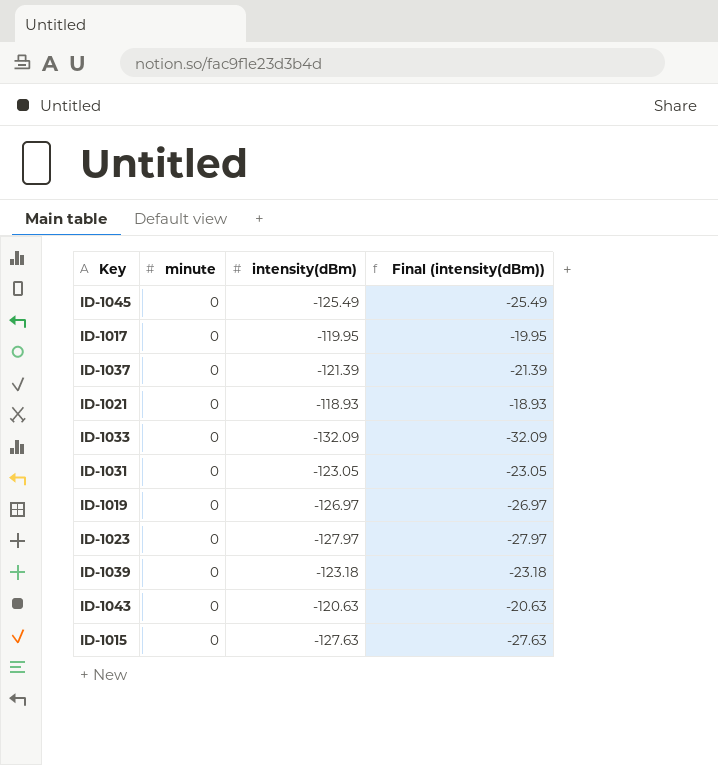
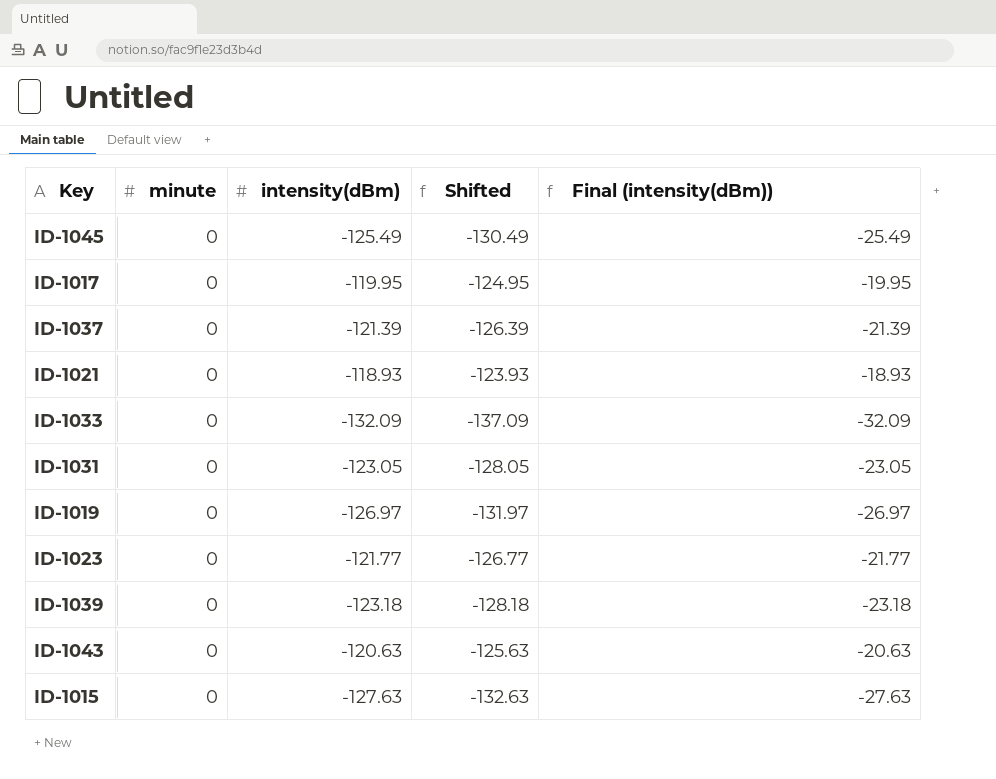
column Shifted | formula: none -> [intensity(dBm)] - 5
ID-1023 | intensity(dBm): -127.97 -> -121.77
ID-1023 | Final (intensity(dBm)): -27.97 -> -21.77

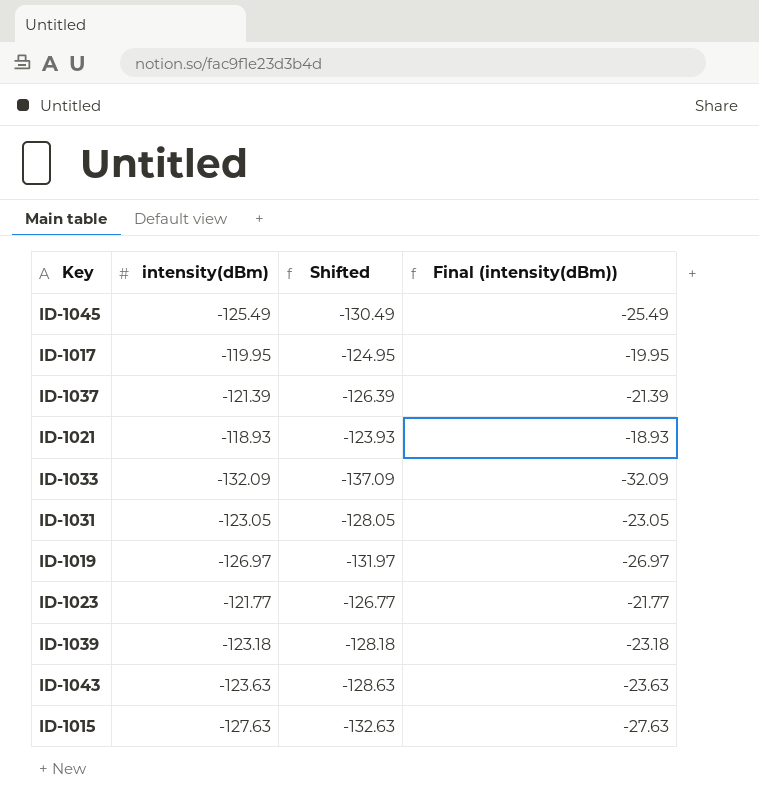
column minute | position: 2 -> none
ID-1043 | intensity(dBm): -120.63 -> -123.63
ID-1043 | Shifted: -125.63 -> -128.63
ID-1043 | Final (intensity(dBm)): -20.63 -> -23.63

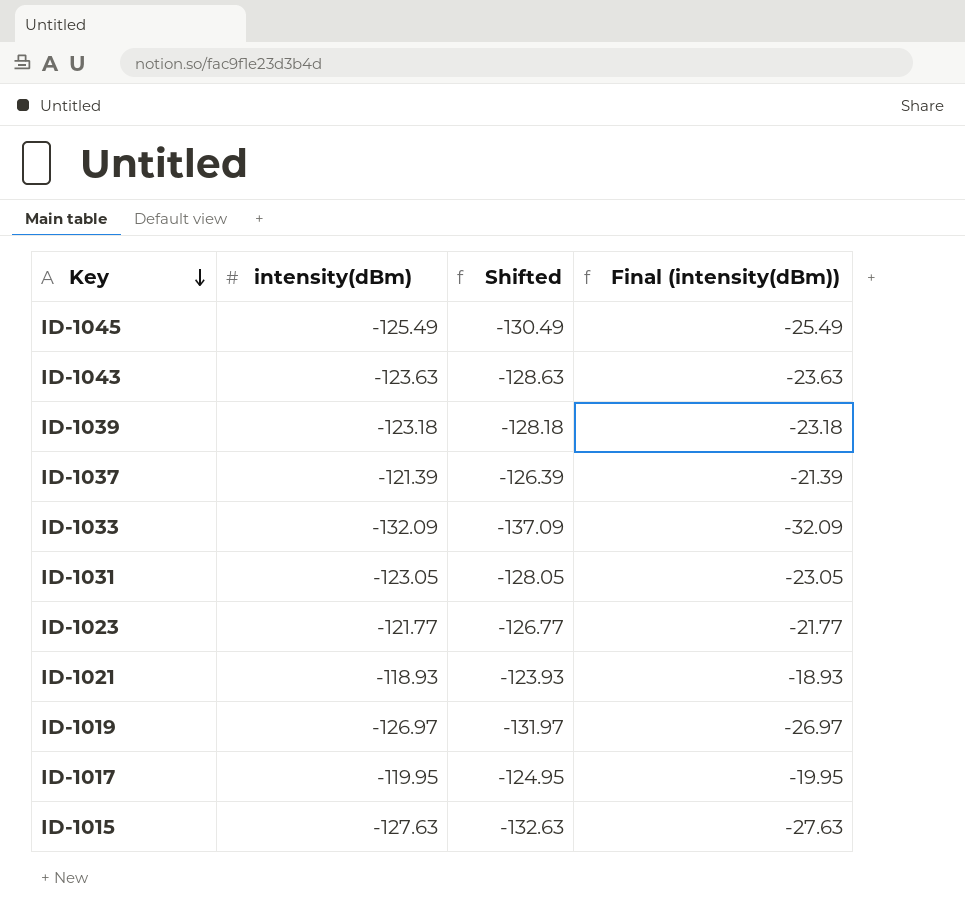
row order: none -> Key descending

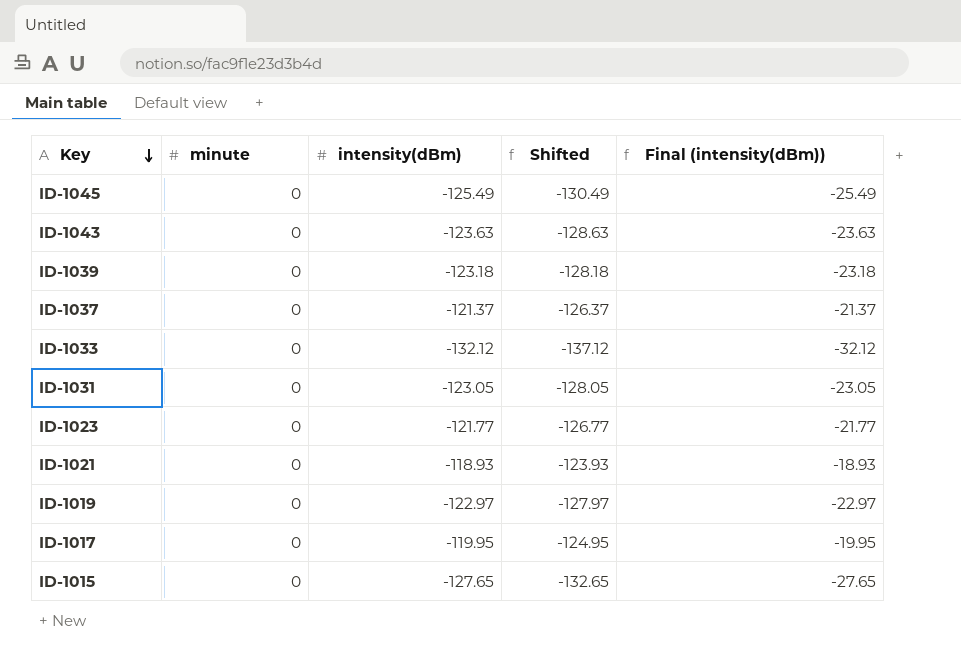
column minute | position: none -> 2
ID-1037 | intensity(dBm): -121.39 -> -121.37
ID-1037 | Shifted: -126.39 -> -126.37
ID-1037 | Final (intensity(dBm)): -21.39 -> -21.37
ID-1033 | intensity(dBm): -132.09 -> -132.12
ID-1033 | Shifted: -137.09 -> -137.12
ID-1033 | Final (intensity(dBm)): -32.09 -> -32.12
ID-1019 | intensity(dBm): -126.97 -> -122.97
ID-1019 | Shifted: -131.97 -> -127.97
ID-1019 | Final (intensity(dBm)): -26.97 -> -22.97
ID-1015 | intensity(dBm): -127.63 -> -127.65
ID-1015 | Shifted: -132.63 -> -132.65
ID-1015 | Final (intensity(dBm)): -27.63 -> -27.65

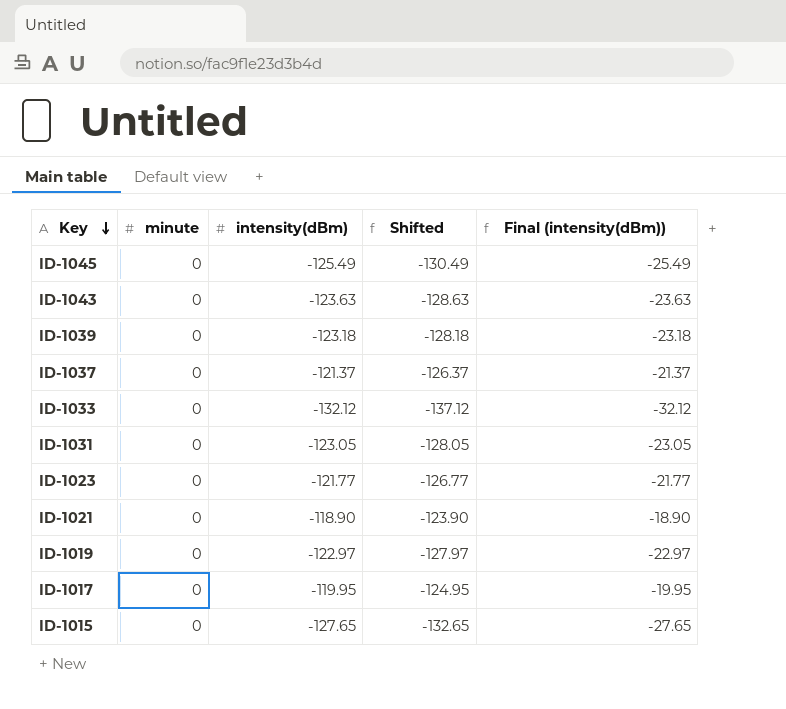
ID-1021 | intensity(dBm): -118.93 -> -118.90
ID-1021 | Shifted: -123.93 -> -123.90
ID-1021 | Final (intensity(dBm)): -18.93 -> -18.90

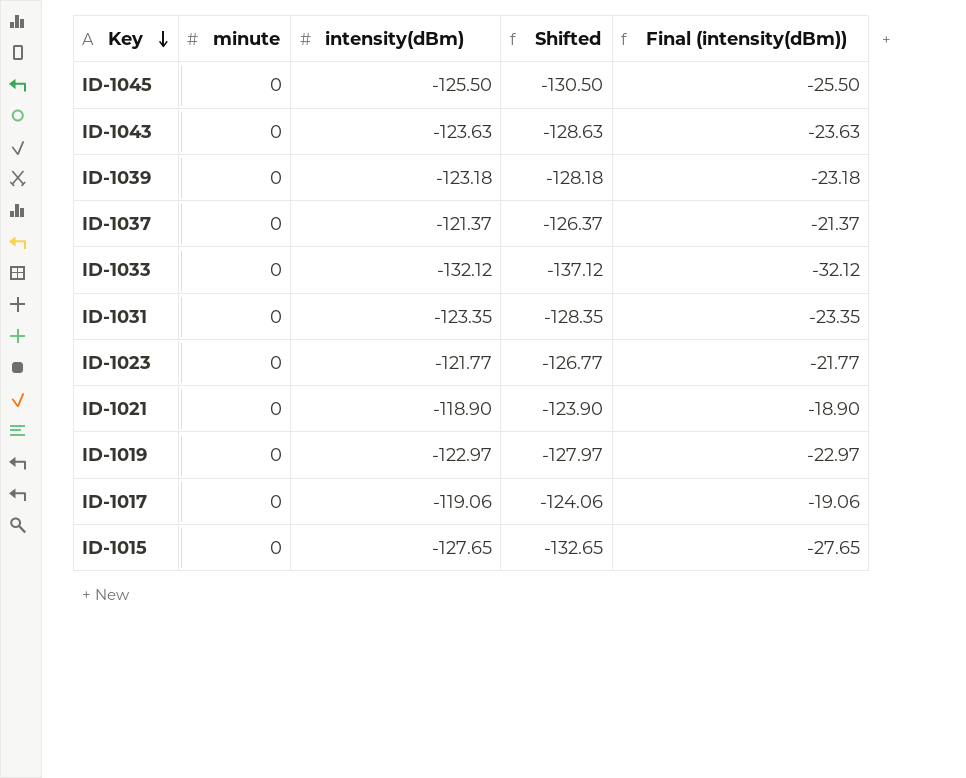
ID-1045 | intensity(dBm): -125.49 -> -125.50
ID-1045 | Shifted: -130.49 -> -130.50
ID-1045 | Final (intensity(dBm)): -25.49 -> -25.50
ID-1031 | intensity(dBm): -123.05 -> -123.35
ID-1031 | Shifted: -128.05 -> -128.35
ID-1031 | Final (intensity(dBm)): -23.05 -> -23.35
ID-1017 | intensity(dBm): -119.95 -> -119.06
ID-1017 | Shifted: -124.95 -> -124.06
ID-1017 | Final (intensity(dBm)): -19.95 -> -19.06

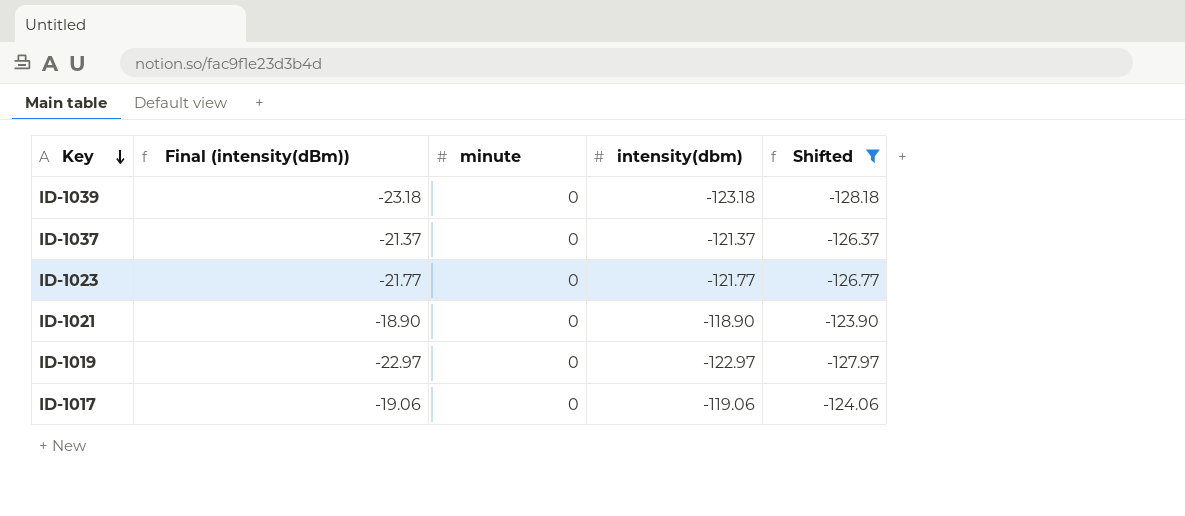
filter: none -> Shifted >= -128.18
column Final (intensity(dBm)) | position: 5 -> 2
column name: intensity(dBm) -> intensity(dbm)

